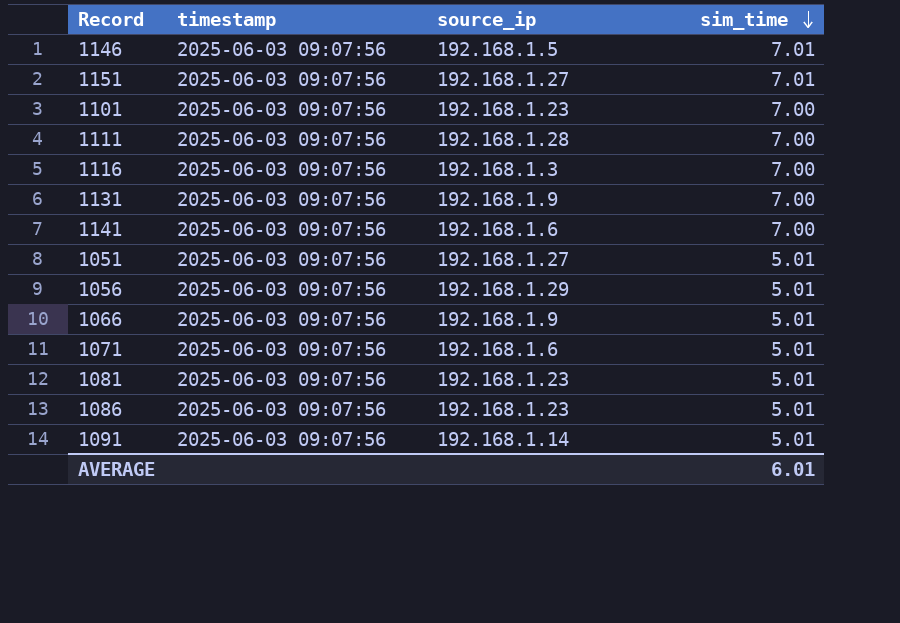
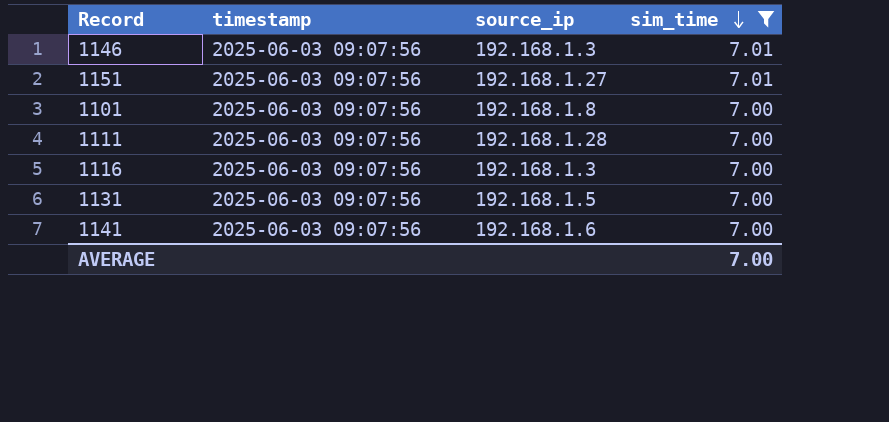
filter: none -> sim_time != 5.01
1146 | source_ip: 192.168.1.5 -> 192.168.1.3
1101 | source_ip: 192.168.1.23 -> 192.168.1.8
1131 | source_ip: 192.168.1.9 -> 192.168.1.5
AVERAGE | sim_time: 6.01 -> 7.00

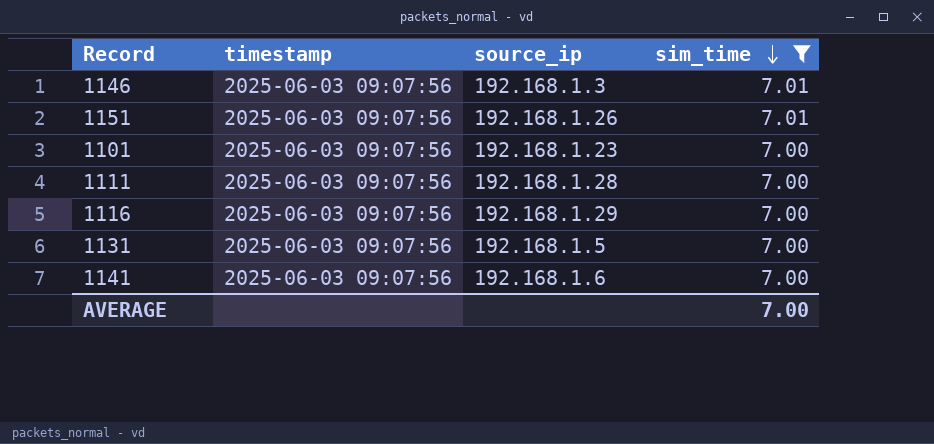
1151 | source_ip: 192.168.1.27 -> 192.168.1.26
1101 | source_ip: 192.168.1.8 -> 192.168.1.23
1116 | source_ip: 192.168.1.3 -> 192.168.1.29

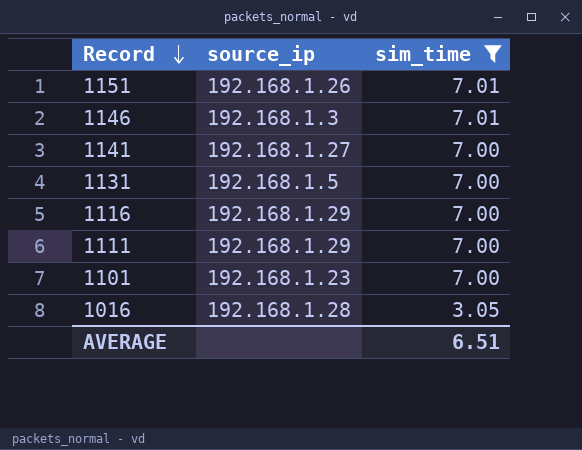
row order: sim_time descending -> Record descending
column timestamp | position: 2 -> none
1141 | source_ip: 192.168.1.6 -> 192.168.1.27
1111 | source_ip: 192.168.1.28 -> 192.168.1.29
row 1016: none -> 192.168.1.28 | 3.05
AVERAGE | sim_time: 7.00 -> 6.51

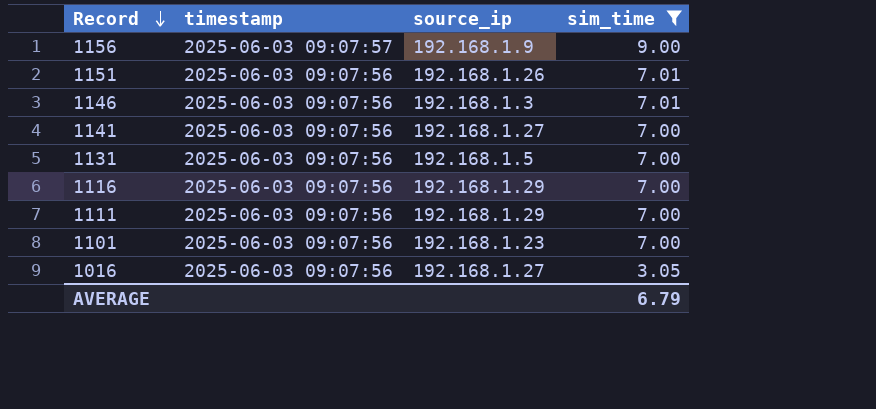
column timestamp | position: none -> 2
row 1156: none -> 2025-06-03 09:07:57 | 192.168.1.9 | 9.00
1016 | source_ip: 192.168.1.28 -> 192.168.1.27
AVERAGE | sim_time: 6.51 -> 6.79

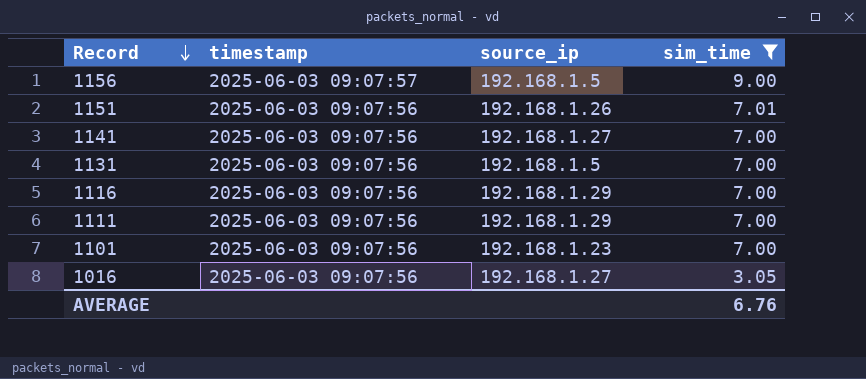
row 1146: 2025-06-03 09:07:56 | 192.168.1.3 | 7.01 -> none
1156 | source_ip: 192.168.1.9 -> 192.168.1.5
AVERAGE | sim_time: 6.79 -> 6.76

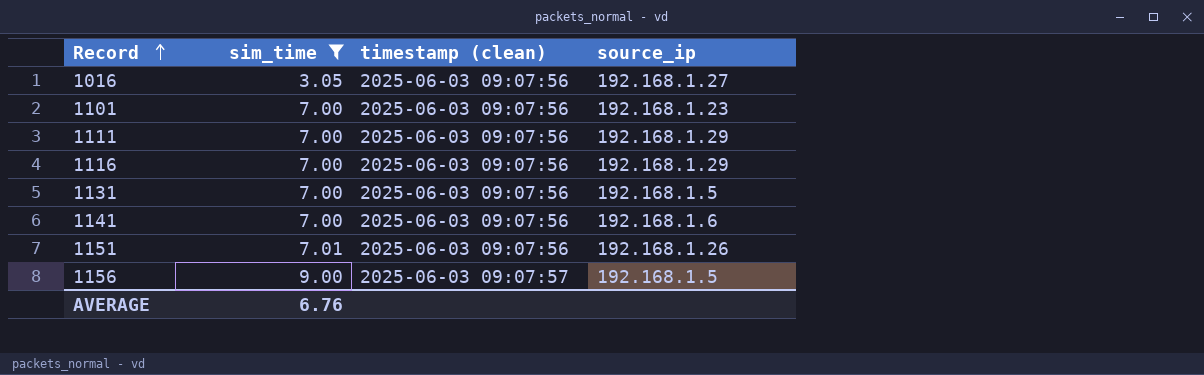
row order: Record descending -> Record ascending
column sim_time | position: 4 -> 2
column name: timestamp -> timestamp (clean)
1141 | source_ip: 192.168.1.27 -> 192.168.1.6

